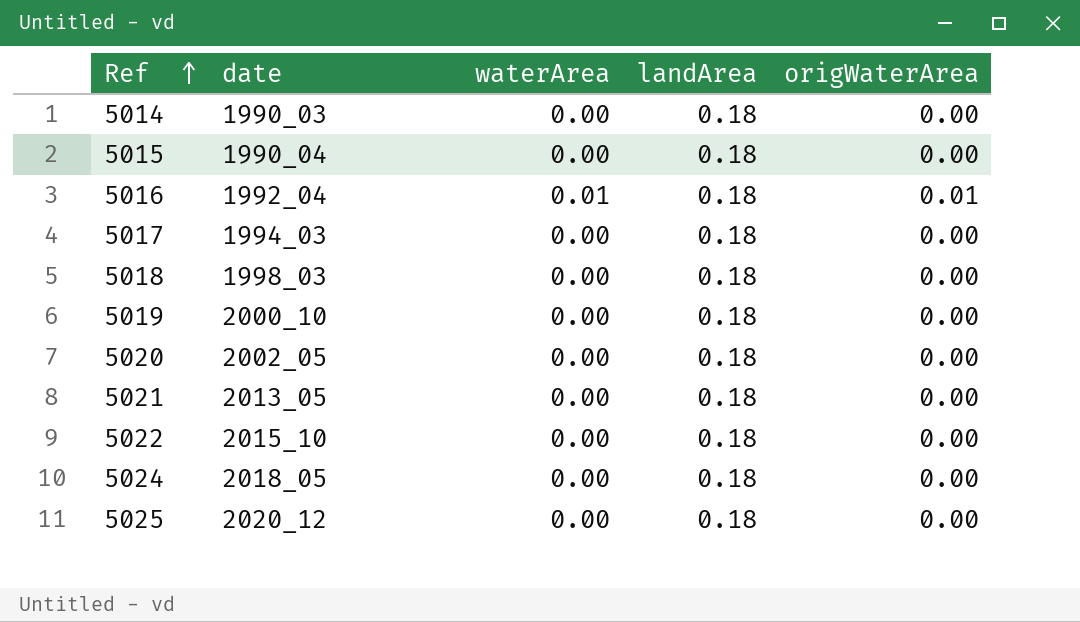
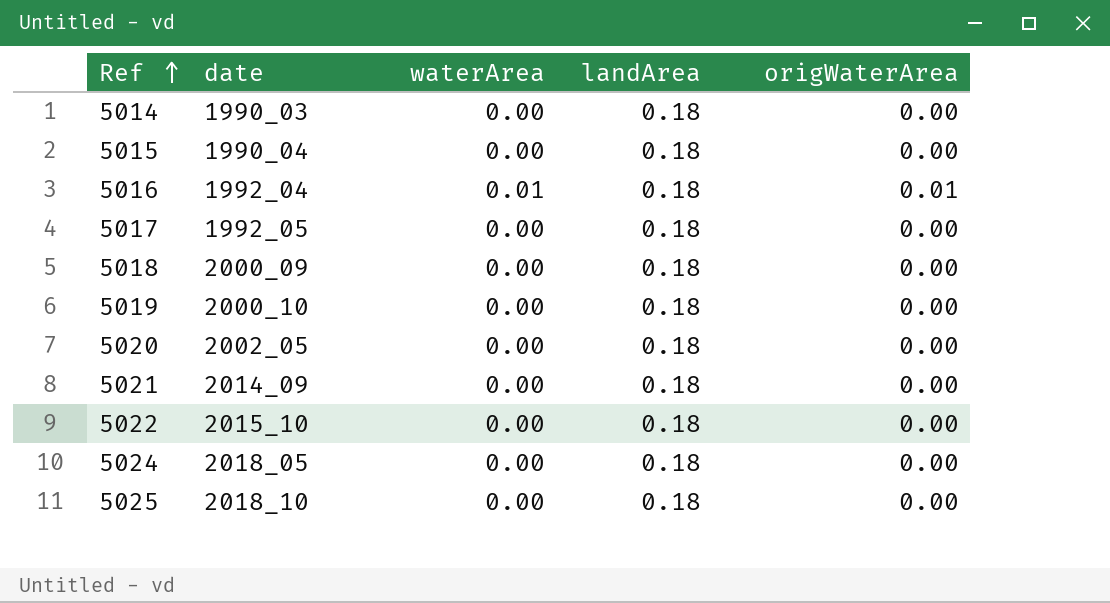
5017 | date: 1994_03 -> 1992_05
5018 | date: 1998_03 -> 2000_09
5021 | date: 2013_05 -> 2014_09
5025 | date: 2020_12 -> 2018_10

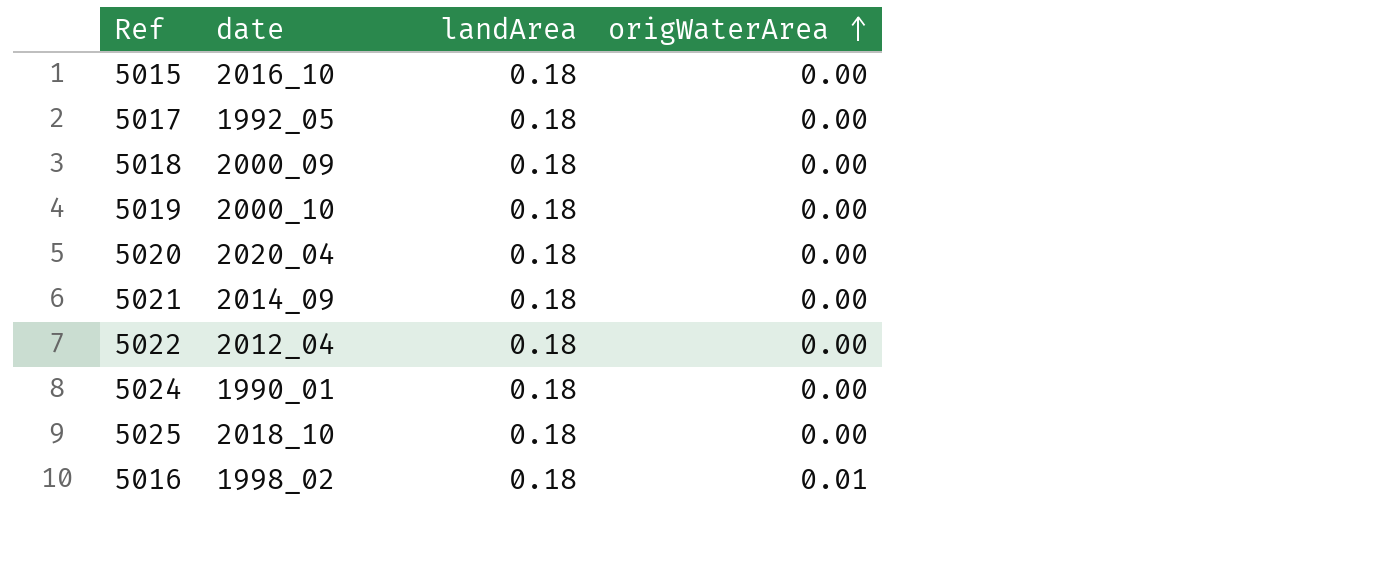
row order: Ref ascending -> origWaterArea ascending
column waterArea | position: 3 -> none
row 5014: 1990_03 | 0.00 | 0.18 | 0.00 -> none
5015 | date: 1990_04 -> 2016_10
5020 | date: 2002_05 -> 2020_04
5022 | date: 2015_10 -> 2012_04
5024 | date: 2018_05 -> 1990_01
5016 | date: 1992_04 -> 1998_02

